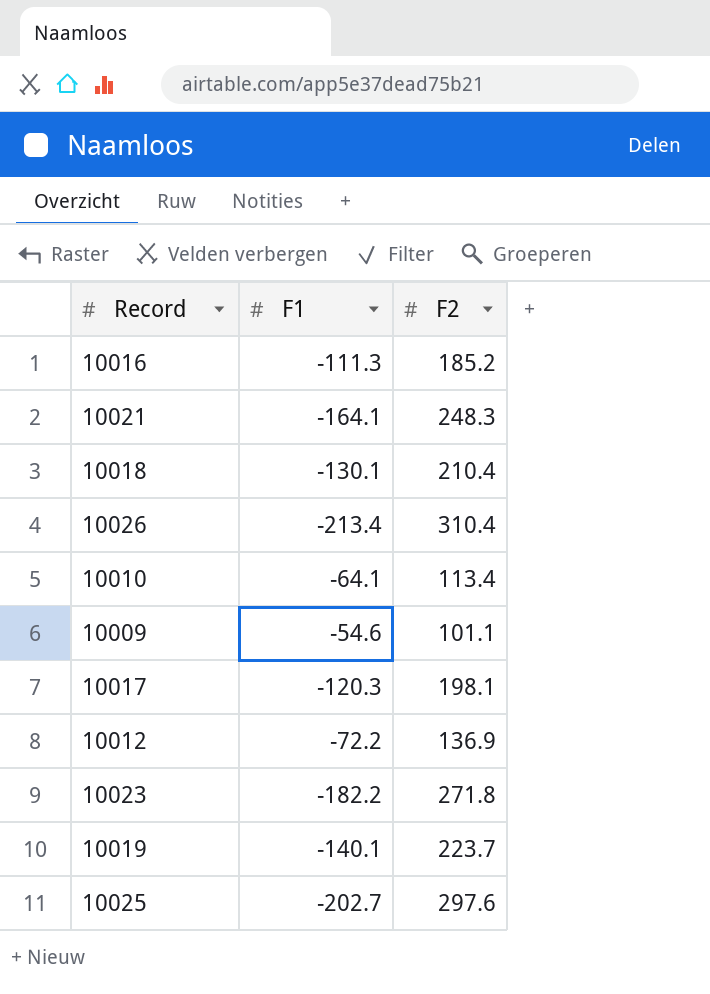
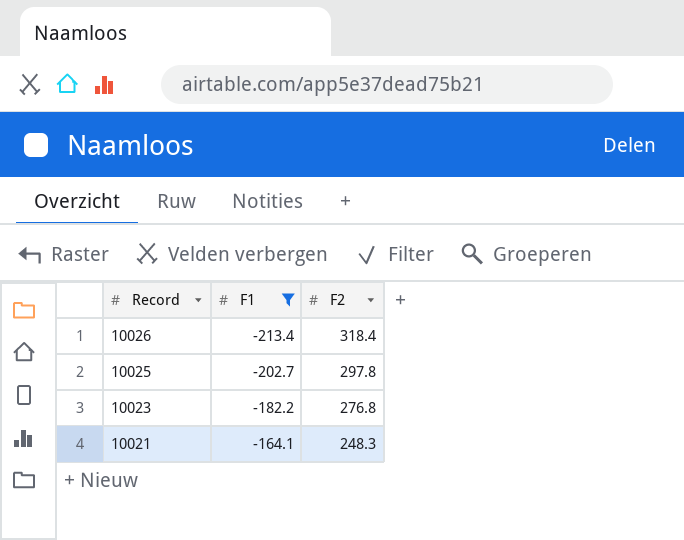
filter: none -> F1 <= -164.1
row order: none -> Record descending
10026 | F2: 310.4 -> 318.4
10025 | F2: 297.6 -> 297.8
10023 | F2: 271.8 -> 276.8

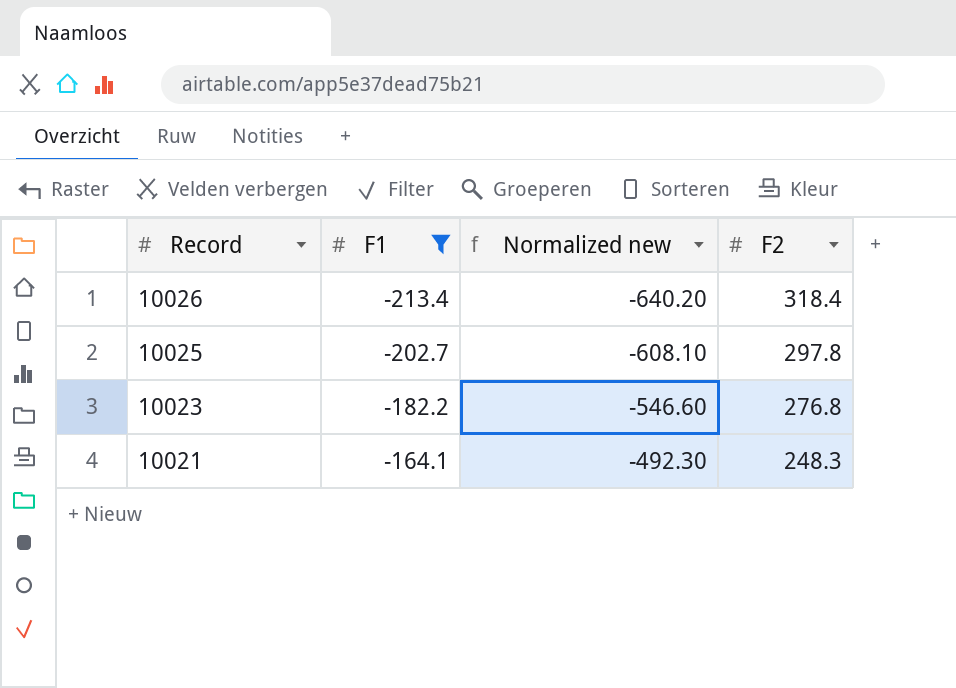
column Normalized new | formula: none -> [F1] * 3

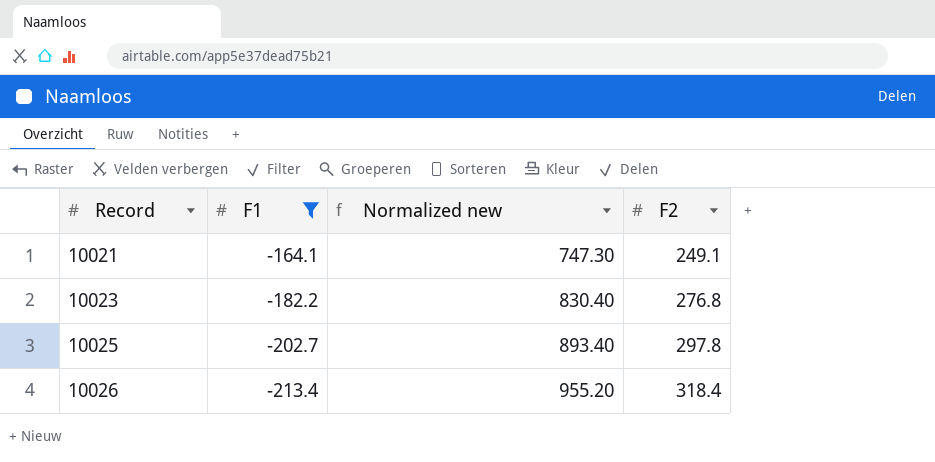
row order: Record descending -> Record ascending
column Normalized new | formula: [F1] * 3 -> [F2] * 3
10021 | F2: 248.3 -> 249.1

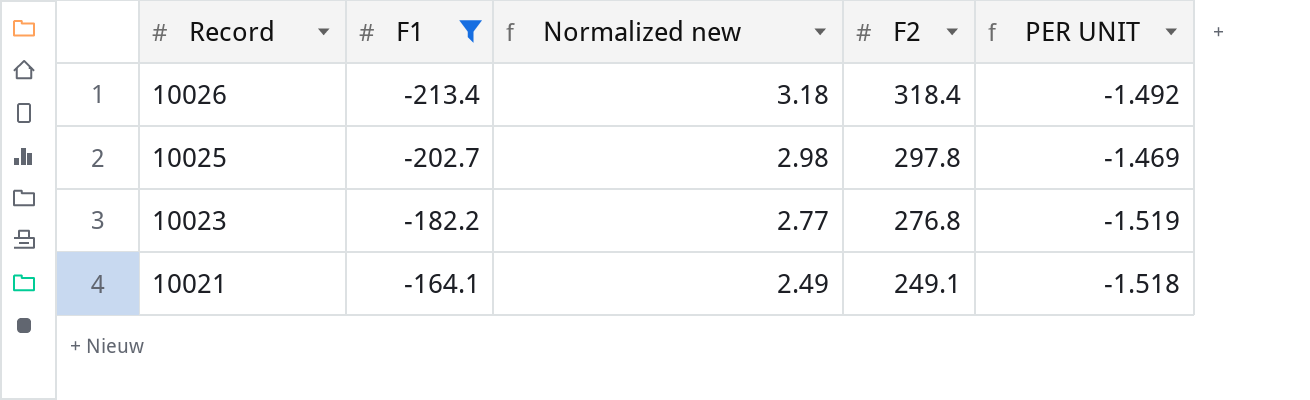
row order: Record ascending -> Record descending
column Normalized new | formula: [F2] * 3 -> [F2] * 0.01
column PER UNIT | formula: none -> [F2] / [F1]

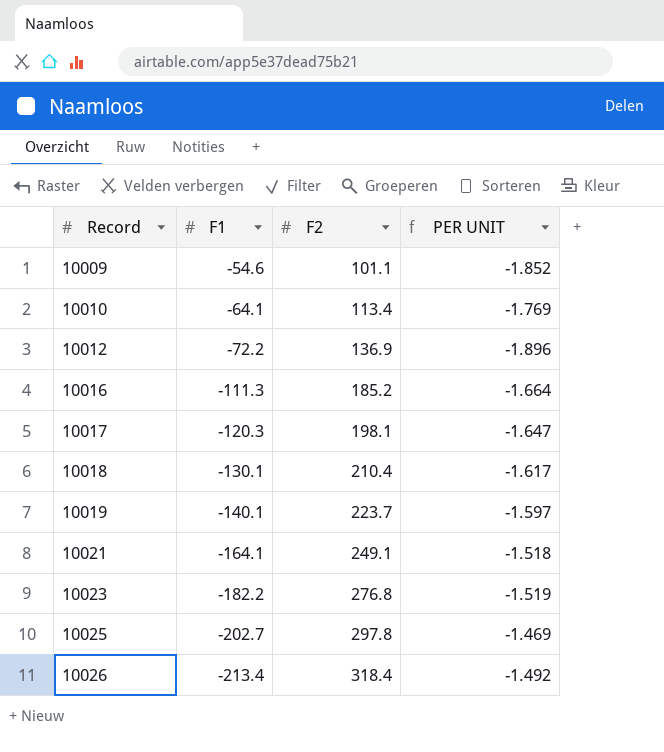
filter: F1 <= -164.1 -> none
row order: Record descending -> Record ascending
column Normalized new | formula: [F2] * 0.01 -> none

